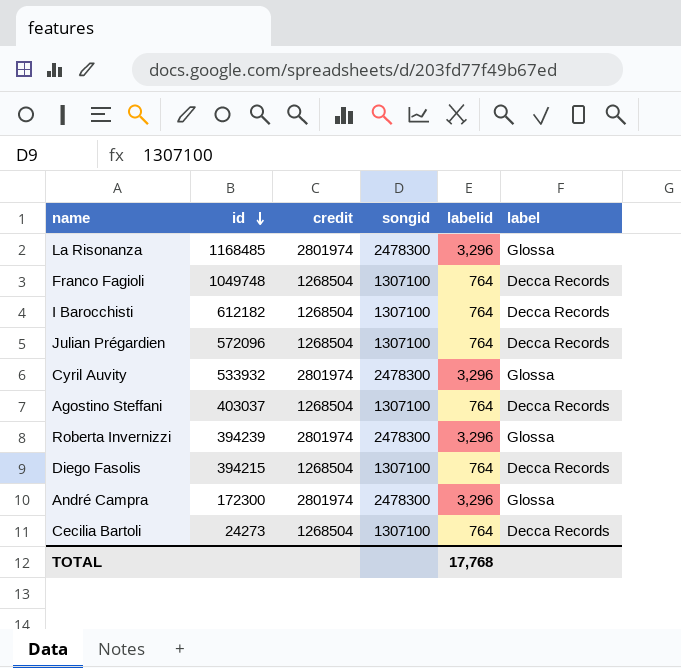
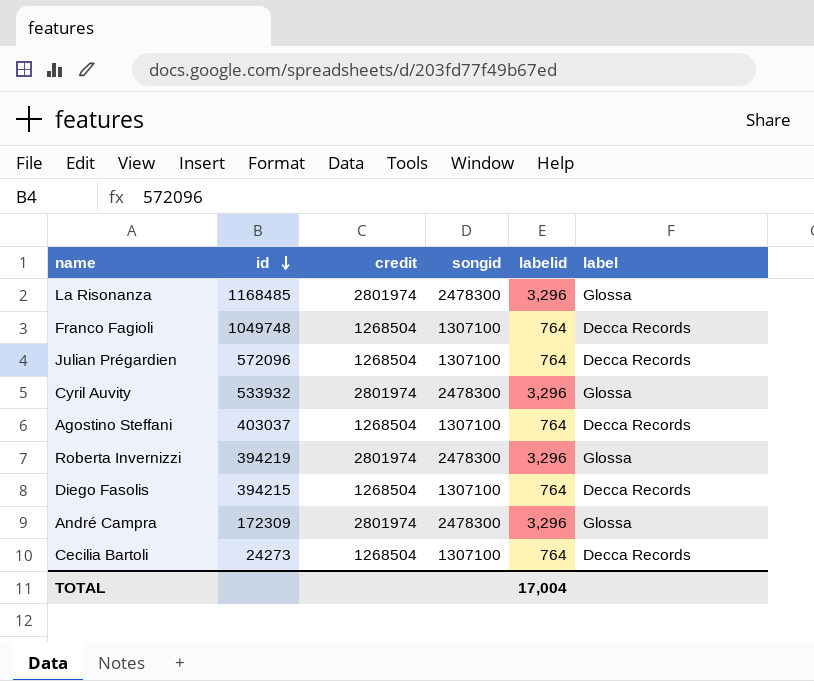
row I Barocchisti: 612182 | 1268504 | 1307100 | 764 | Decca Records -> none
Roberta Invernizzi | id: 394239 -> 394219
André Campra | id: 172300 -> 172309
TOTAL | labelid: 17,768 -> 17,004

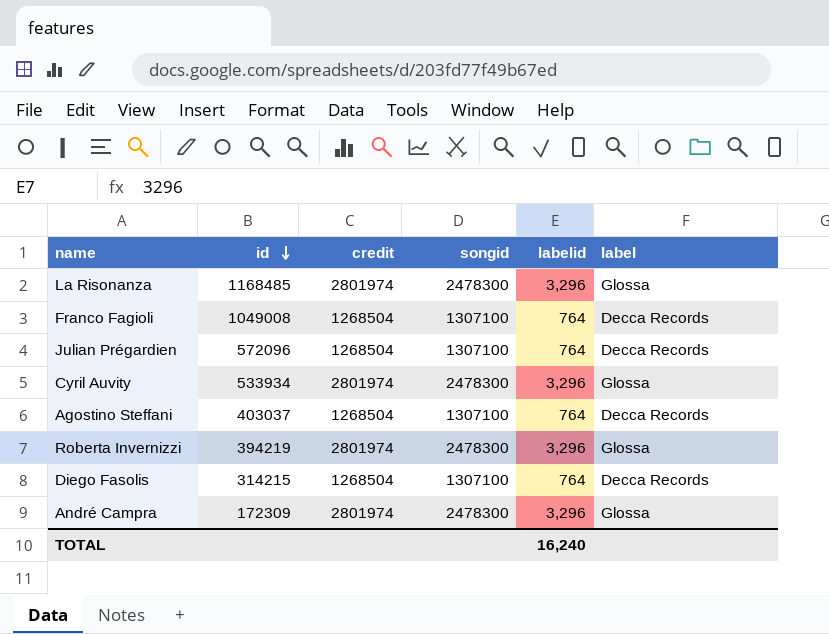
row Cecilia Bartoli: 24273 | 1268504 | 1307100 | 764 | Decca Records -> none
Franco Fagioli | id: 1049748 -> 1049008
Cyril Auvity | id: 533932 -> 533934
Diego Fasolis | id: 394215 -> 314215
TOTAL | labelid: 17,004 -> 16,240

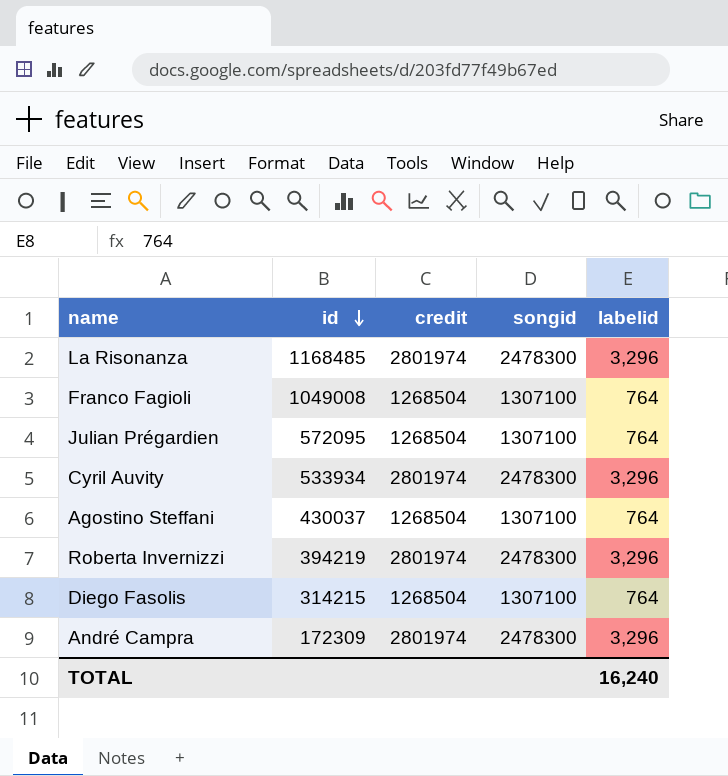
column label | position: 6 -> none
Julian Prégardien | id: 572096 -> 572095
Agostino Steffani | id: 403037 -> 430037

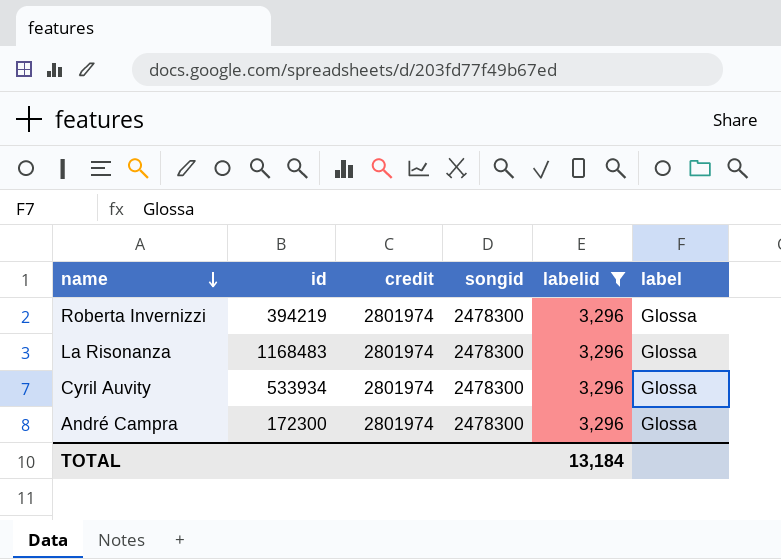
filter: none -> labelid = 3,296
row order: id descending -> name descending
column label | position: none -> 6
La Risonanza | id: 1168485 -> 1168483
André Campra | id: 172309 -> 172300
TOTAL | labelid: 16,240 -> 13,184

